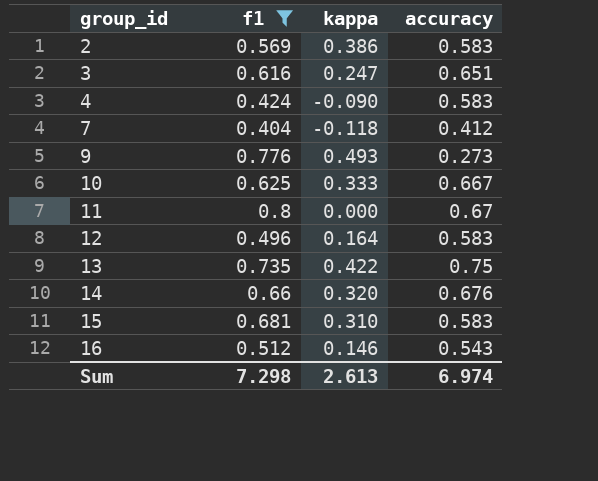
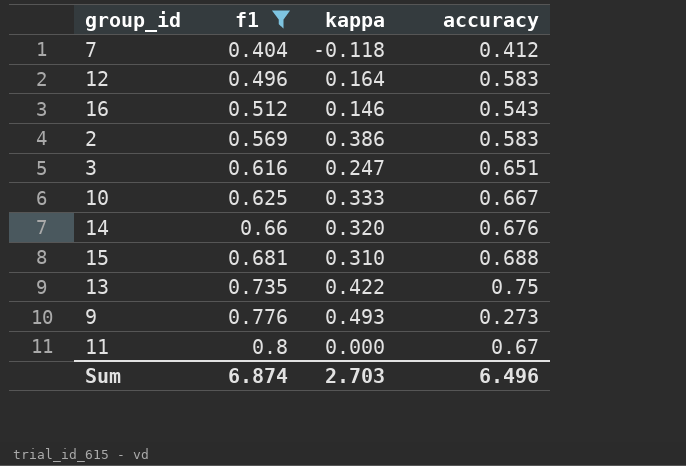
row order: group_id ascending -> f1 ascending
row 4: 0.424 | -0.090 | 0.583 -> none
15 | accuracy: 0.583 -> 0.688
Sum | f1: 7.298 -> 6.874
Sum | kappa: 2.613 -> 2.703
Sum | accuracy: 6.974 -> 6.496

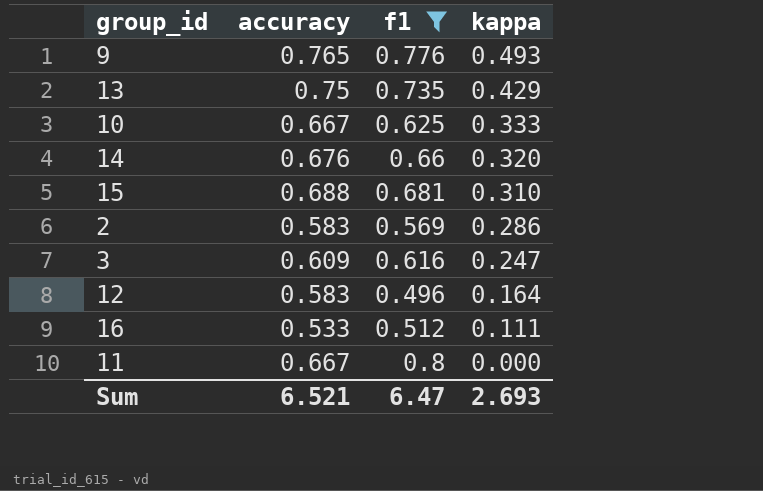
row order: f1 ascending -> kappa descending
column accuracy | position: 4 -> 2
row 7: 0.404 | -0.118 | 0.412 -> none
9 | accuracy: 0.273 -> 0.765
13 | kappa: 0.422 -> 0.429
2 | kappa: 0.386 -> 0.286
3 | accuracy: 0.651 -> 0.609
16 | accuracy: 0.543 -> 0.533
16 | kappa: 0.146 -> 0.111
11 | accuracy: 0.67 -> 0.667
Sum | accuracy: 6.496 -> 6.521
Sum | f1: 6.874 -> 6.47
Sum | kappa: 2.703 -> 2.693

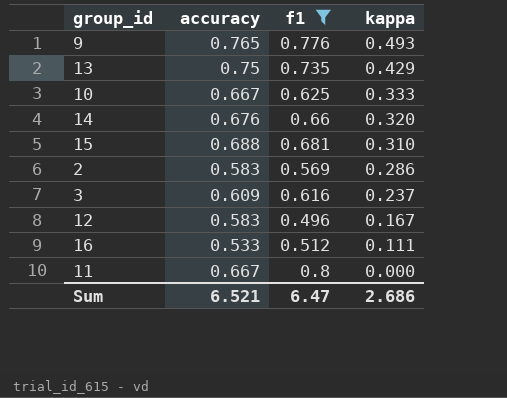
3 | kappa: 0.247 -> 0.237
12 | kappa: 0.164 -> 0.167
Sum | kappa: 2.693 -> 2.686

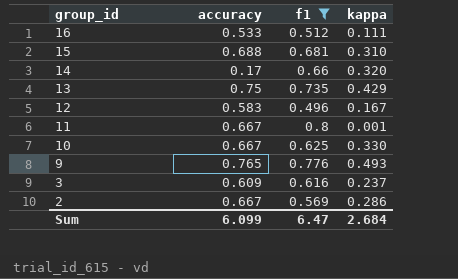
row order: kappa descending -> group_id descending
14 | accuracy: 0.676 -> 0.17
11 | kappa: 0.000 -> 0.001
10 | kappa: 0.333 -> 0.330
2 | accuracy: 0.583 -> 0.667
Sum | accuracy: 6.521 -> 6.099
Sum | kappa: 2.686 -> 2.684

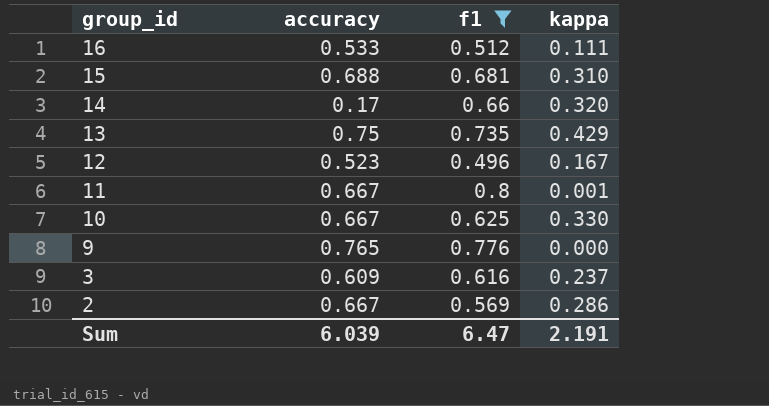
12 | accuracy: 0.583 -> 0.523
9 | kappa: 0.493 -> 0.000
Sum | accuracy: 6.099 -> 6.039
Sum | kappa: 2.684 -> 2.191

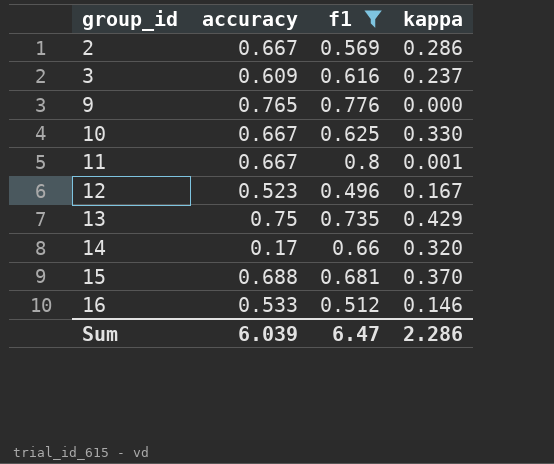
row order: group_id descending -> group_id ascending
15 | kappa: 0.310 -> 0.370
16 | kappa: 0.111 -> 0.146
Sum | kappa: 2.191 -> 2.286

